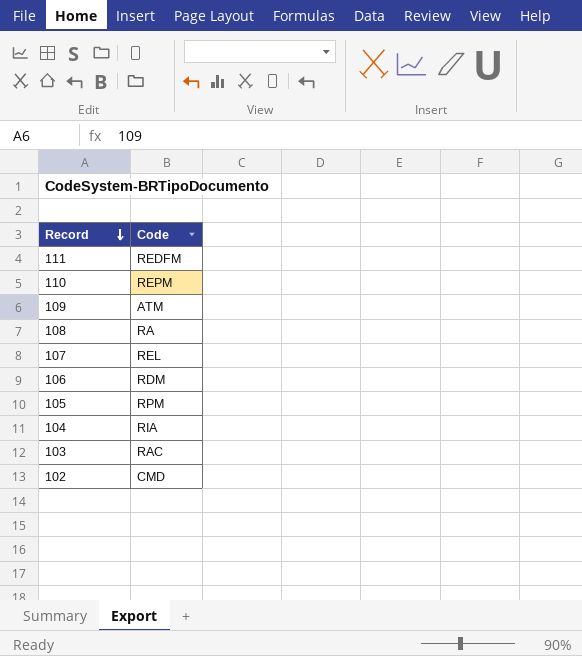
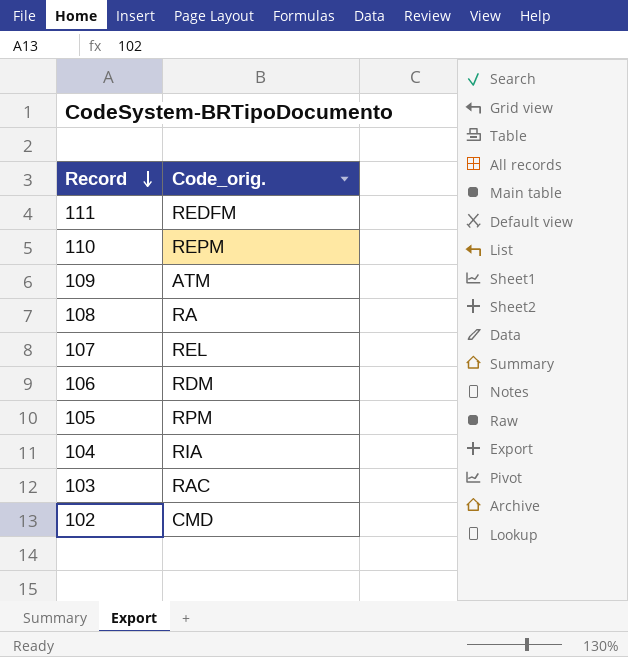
column name: Code -> Code_orig.

